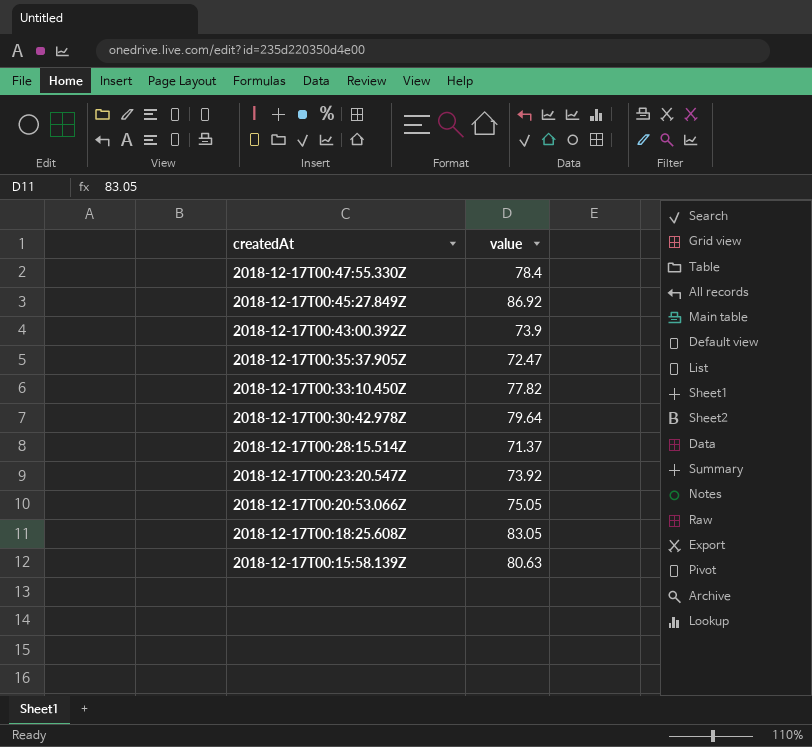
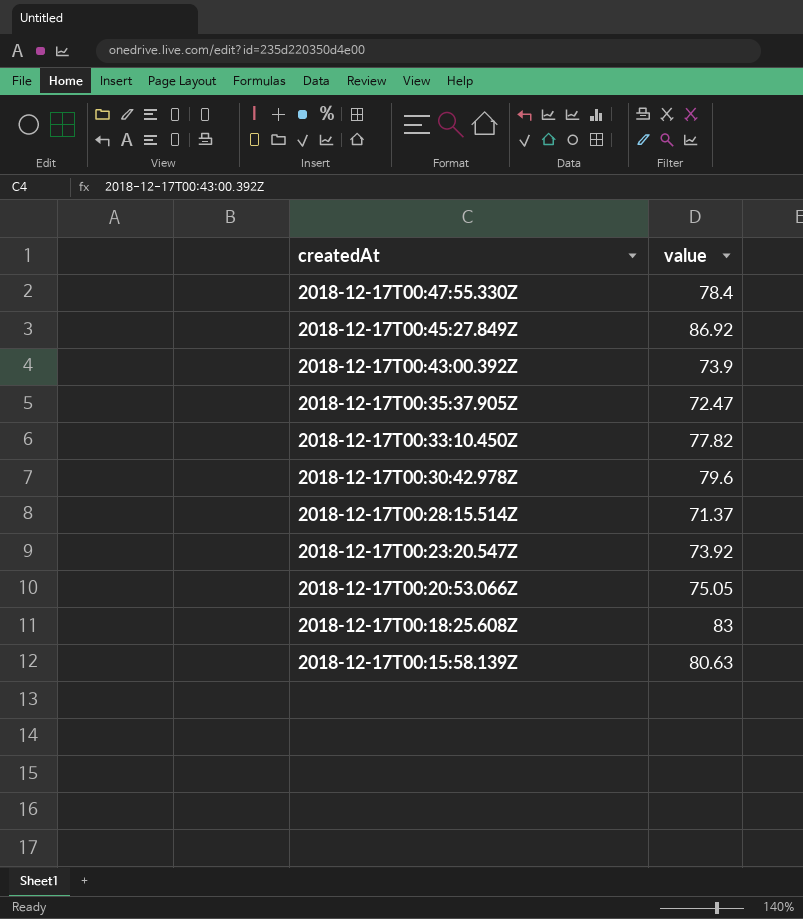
2018-12-17T00:30:42.978Z | value: 79.64 -> 79.6
2018-12-17T00:18:25.608Z | value: 83.05 -> 83

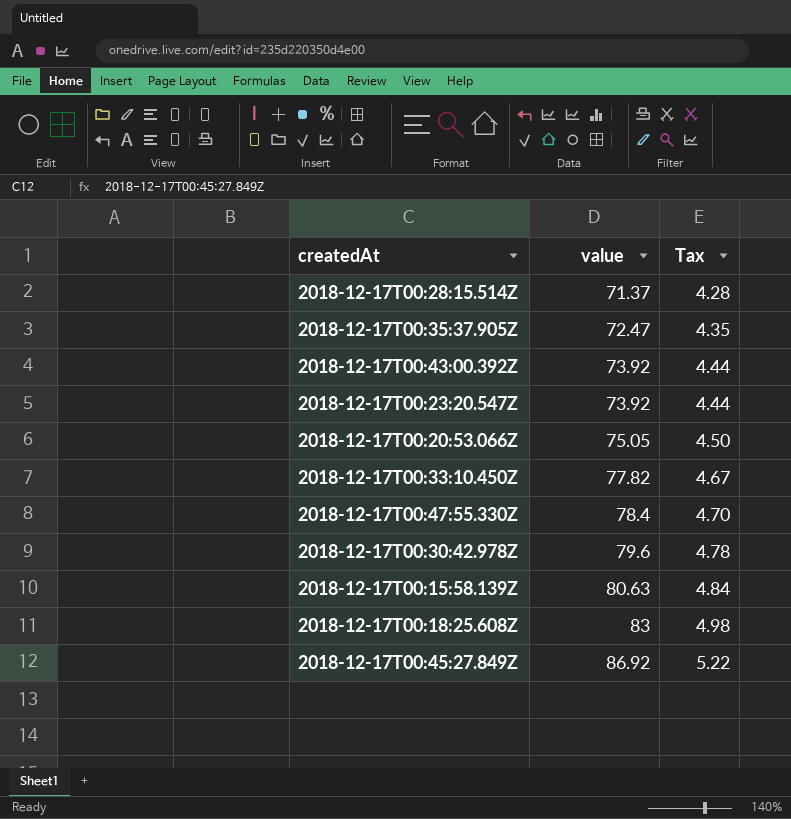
row order: createdAt descending -> value ascending
column Tax | formula: none -> [value] * 0.06
2018-12-17T00:43:00.392Z | value: 73.9 -> 73.92

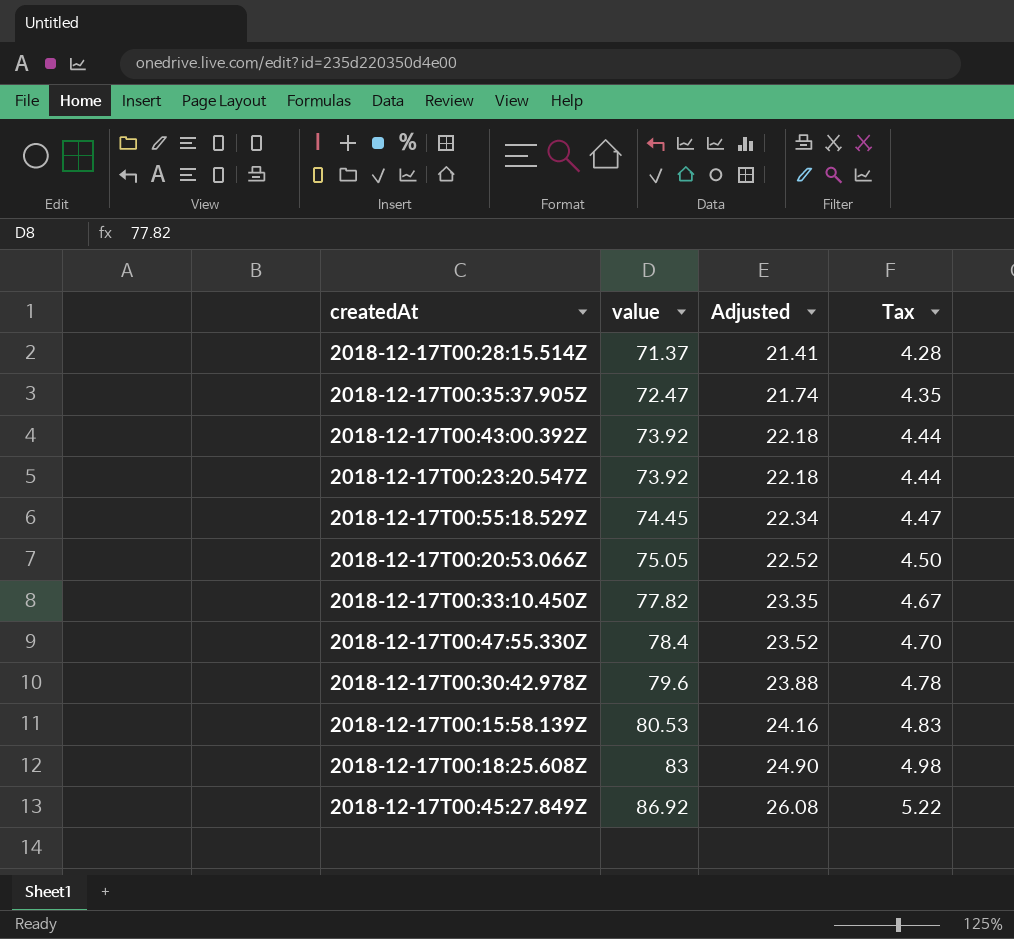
column Adjusted | formula: none -> [value] * 0.3
row 2018-12-17T00:55:18.529Z: none -> 74.45 | 22.34 | 4.47
2018-12-17T00:15:58.139Z | value: 80.63 -> 80.53
2018-12-17T00:15:58.139Z | Tax: 4.84 -> 4.83

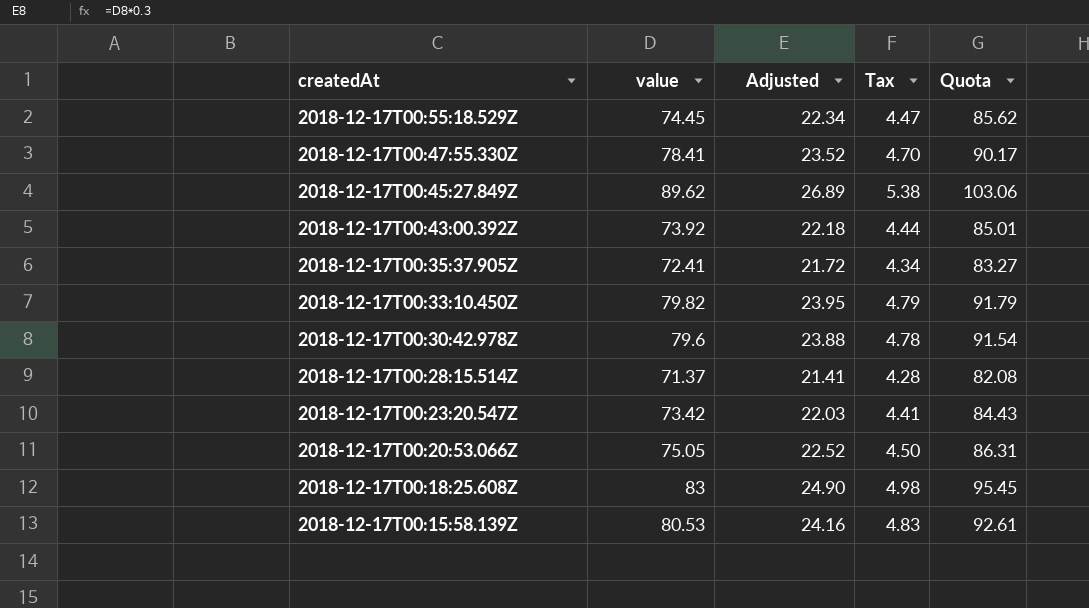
row order: value ascending -> createdAt descending
column Quota | formula: none -> [value] * 1.15
2018-12-17T00:47:55.330Z | value: 78.4 -> 78.41
2018-12-17T00:45:27.849Z | value: 86.92 -> 89.62
2018-12-17T00:45:27.849Z | Adjusted: 26.08 -> 26.89
2018-12-17T00:45:27.849Z | Tax: 5.22 -> 5.38
2018-12-17T00:35:37.905Z | value: 72.47 -> 72.41
2018-12-17T00:35:37.905Z | Adjusted: 21.74 -> 21.72
2018-12-17T00:35:37.905Z | Tax: 4.35 -> 4.34
2018-12-17T00:33:10.450Z | value: 77.82 -> 79.82
2018-12-17T00:33:10.450Z | Adjusted: 23.35 -> 23.95
2018-12-17T00:33:10.450Z | Tax: 4.67 -> 4.79
2018-12-17T00:23:20.547Z | value: 73.92 -> 73.42
2018-12-17T00:23:20.547Z | Adjusted: 22.18 -> 22.03
2018-12-17T00:23:20.547Z | Tax: 4.44 -> 4.41

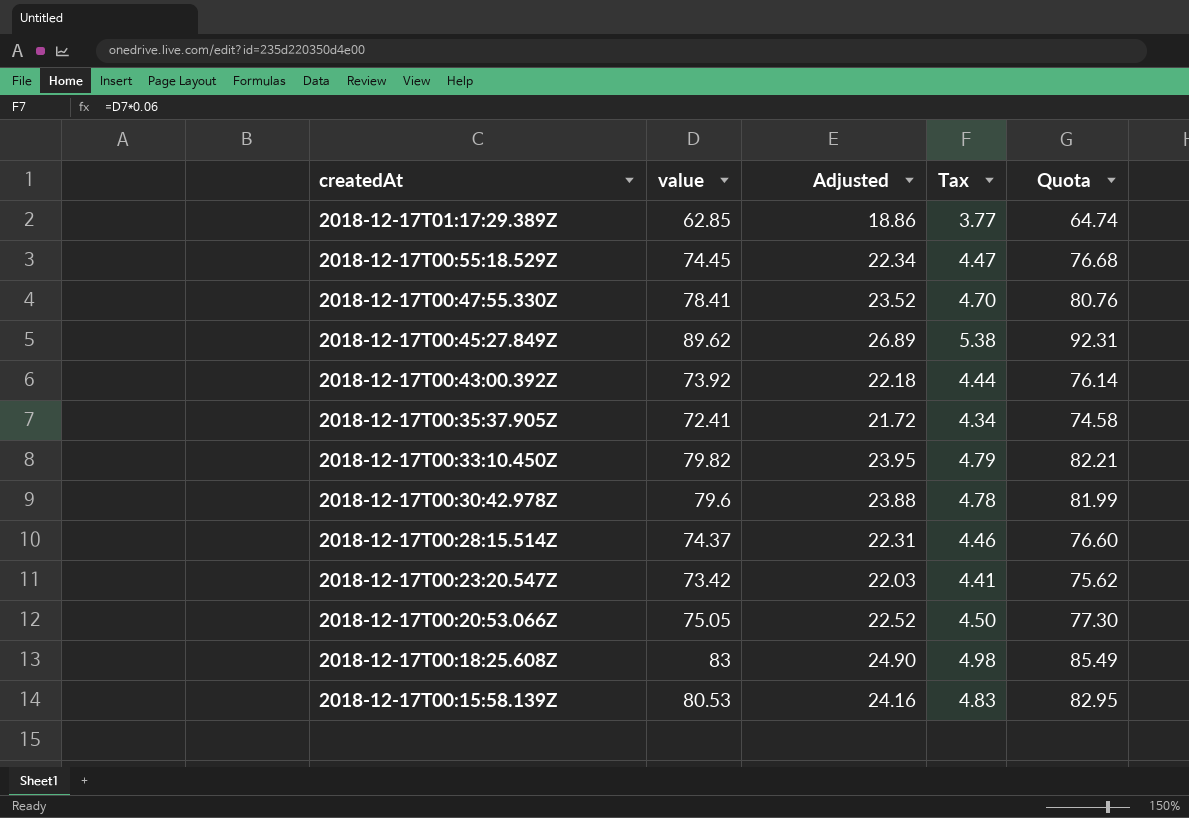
column Quota | formula: [value] * 1.15 -> [value] * 1.03
row 2018-12-17T01:17:29.389Z: none -> 62.85 | 18.86 | 3.77 | 64.74
2018-12-17T00:28:15.514Z | value: 71.37 -> 74.37
2018-12-17T00:28:15.514Z | Adjusted: 21.41 -> 22.31
2018-12-17T00:28:15.514Z | Tax: 4.28 -> 4.46

